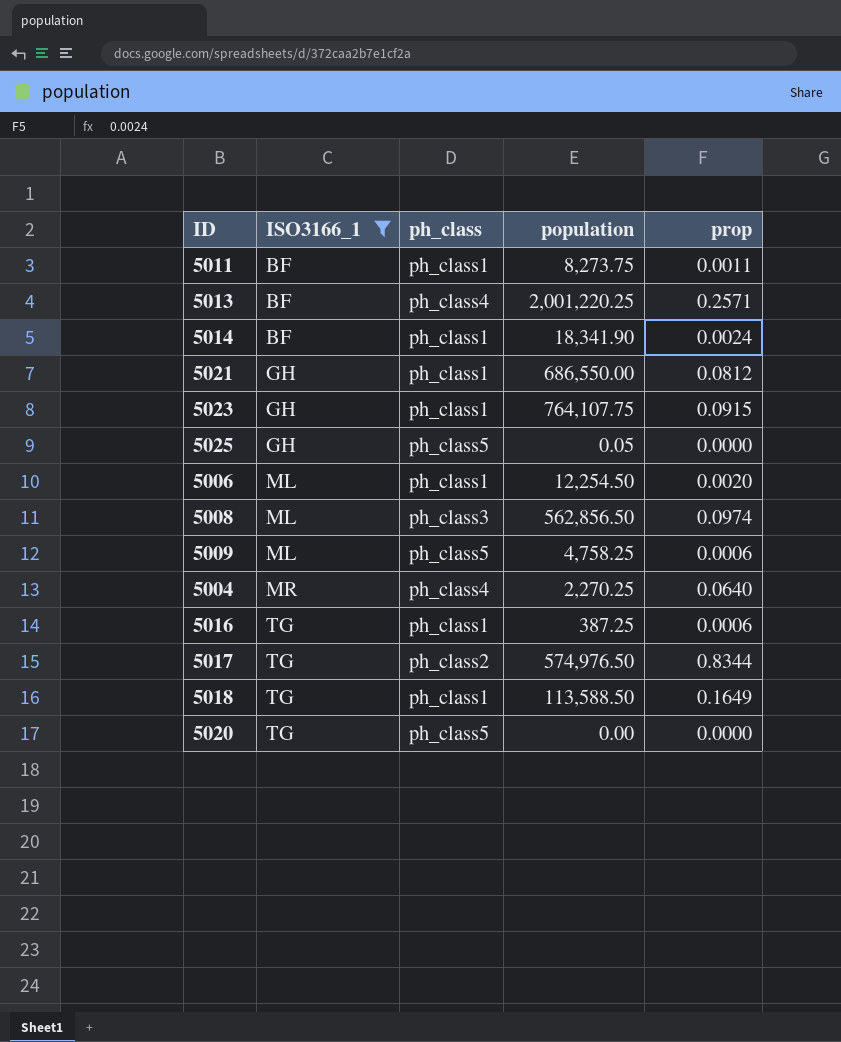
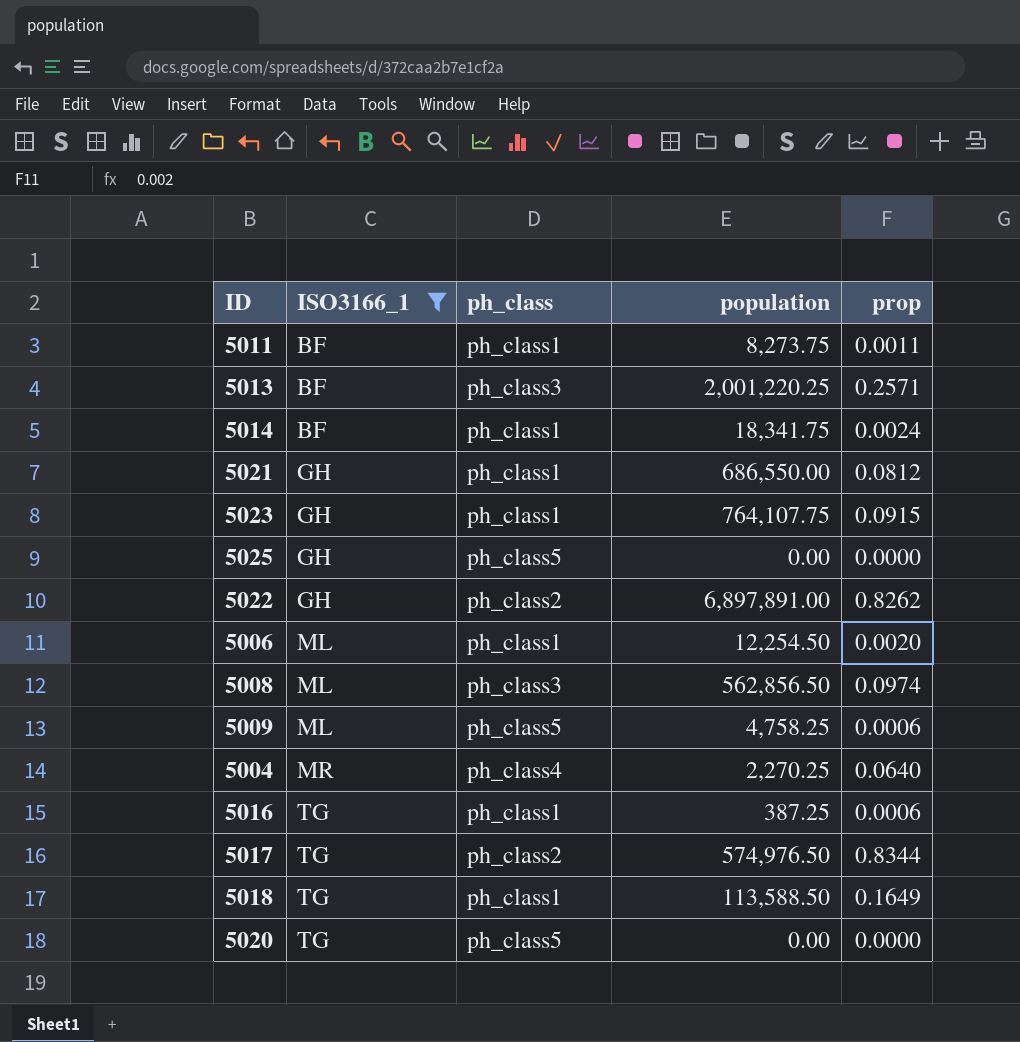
5013 | ph_class: ph_class4 -> ph_class3
5014 | population: 18,341.90 -> 18,341.75
5025 | population: 0.05 -> 0.00
row 5022: none -> GH | ph_class2 | 6,897,891.00 | 0.8262

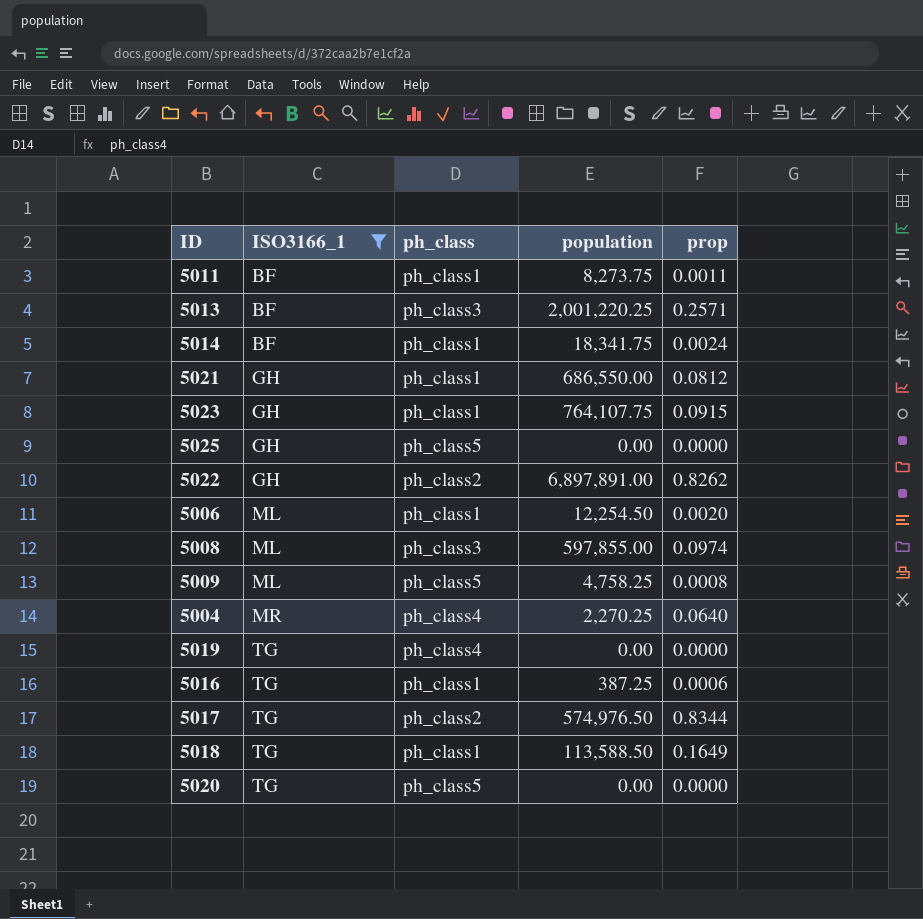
5008 | population: 562,856.50 -> 597,855.00
5009 | prop: 0.0006 -> 0.0008
row 5019: none -> TG | ph_class4 | 0.00 | 0.0000

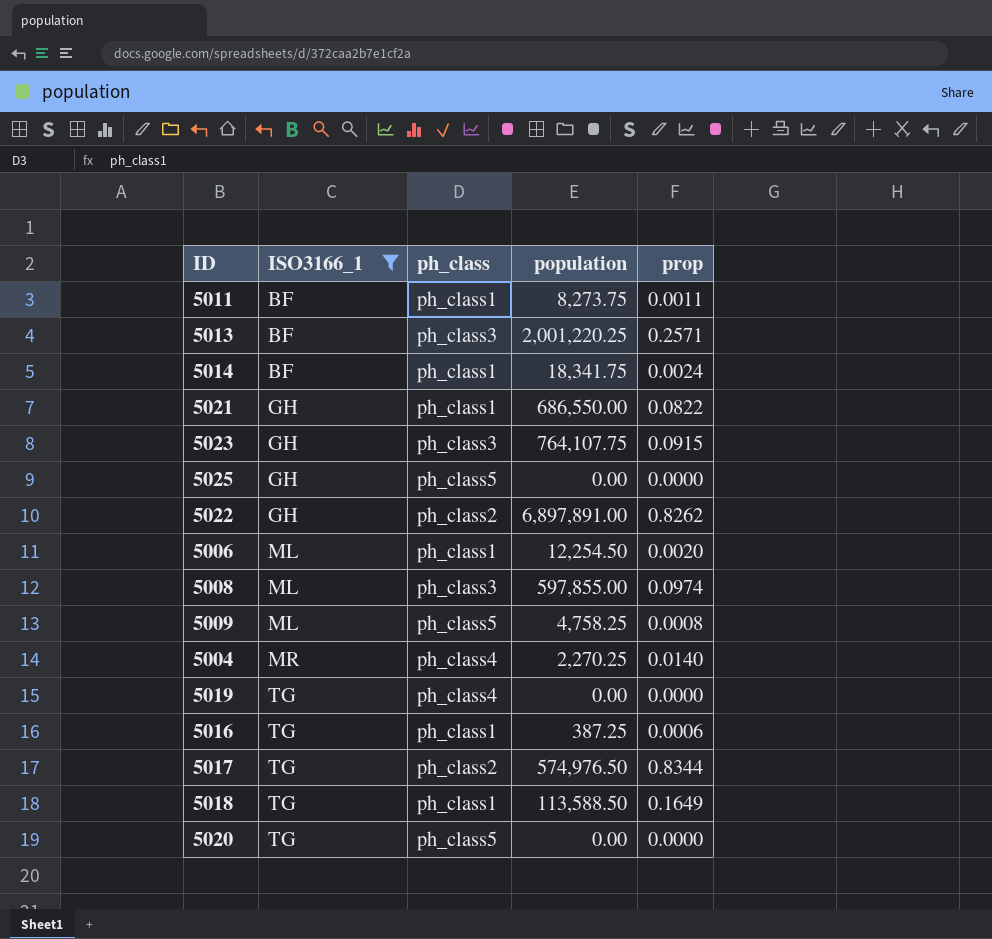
5021 | prop: 0.0812 -> 0.0822
5023 | ph_class: ph_class1 -> ph_class3
5004 | prop: 0.0640 -> 0.0140

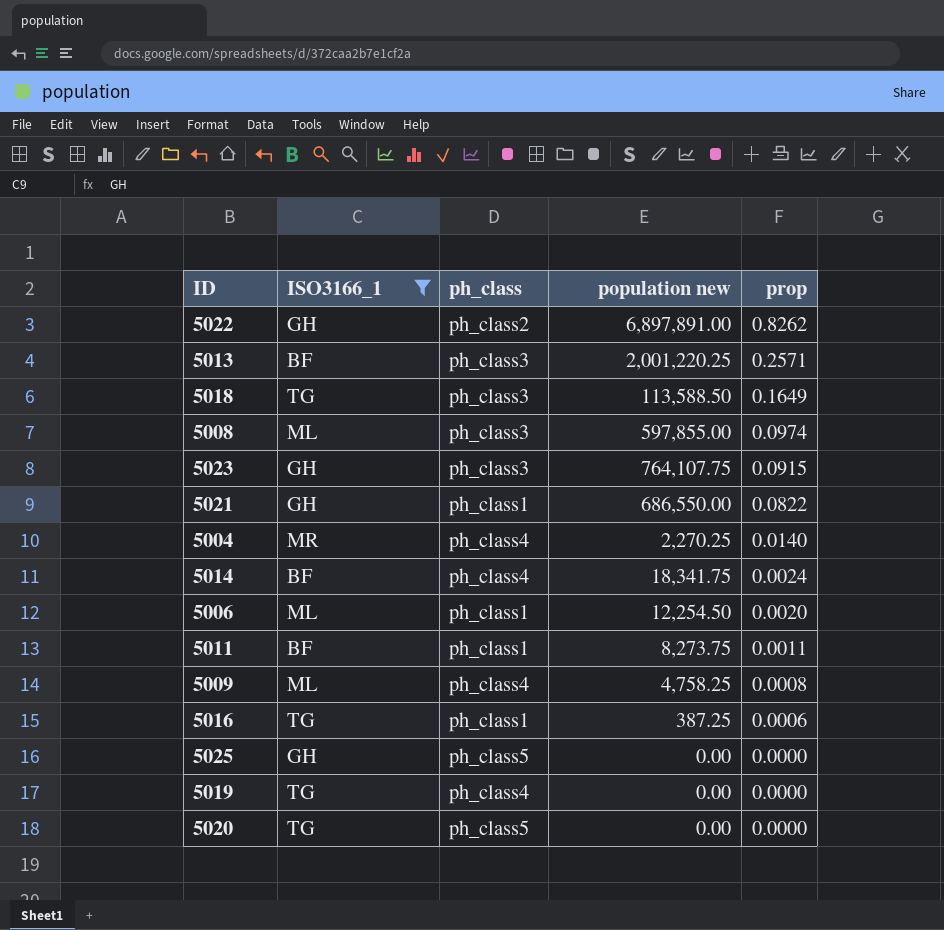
row order: ISO3166_1 ascending -> prop descending
column name: population -> population new
row 5017: TG | ph_class2 | 574,976.50 | 0.8344 -> none
5018 | ph_class: ph_class1 -> ph_class3
5014 | ph_class: ph_class1 -> ph_class4
5009 | ph_class: ph_class5 -> ph_class4

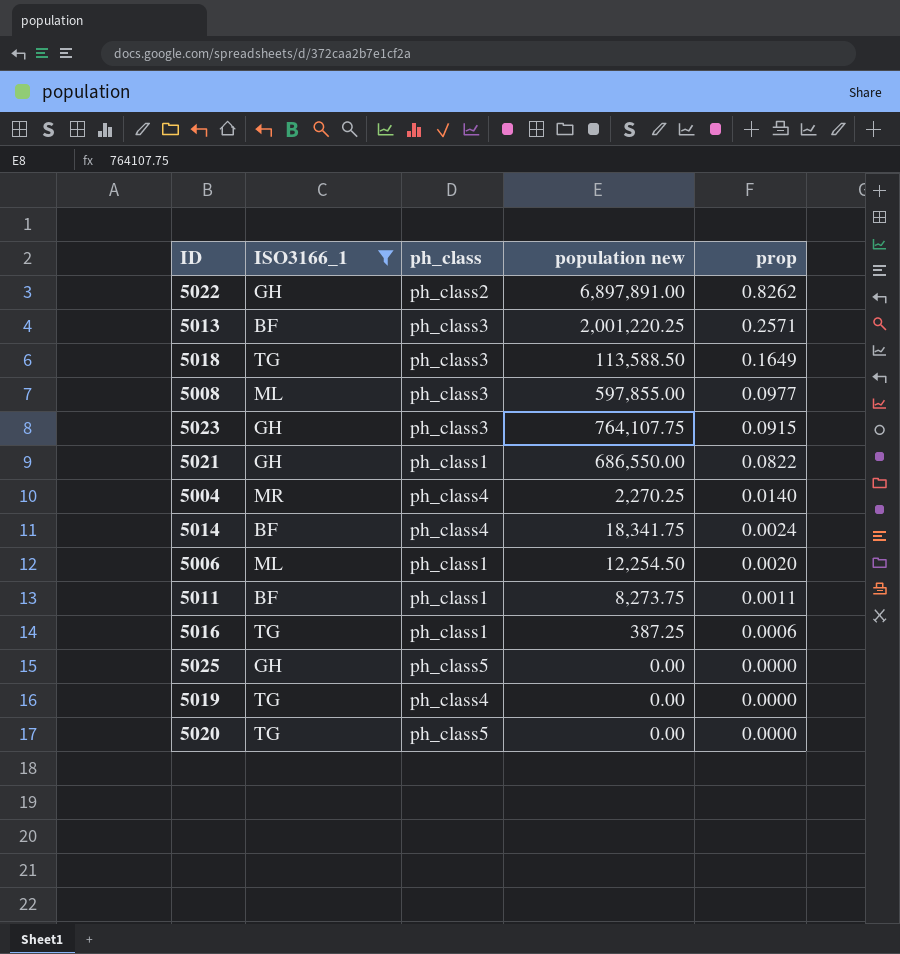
row 5009: ML | ph_class4 | 4,758.25 | 0.0008 -> none
5008 | prop: 0.0974 -> 0.0977

